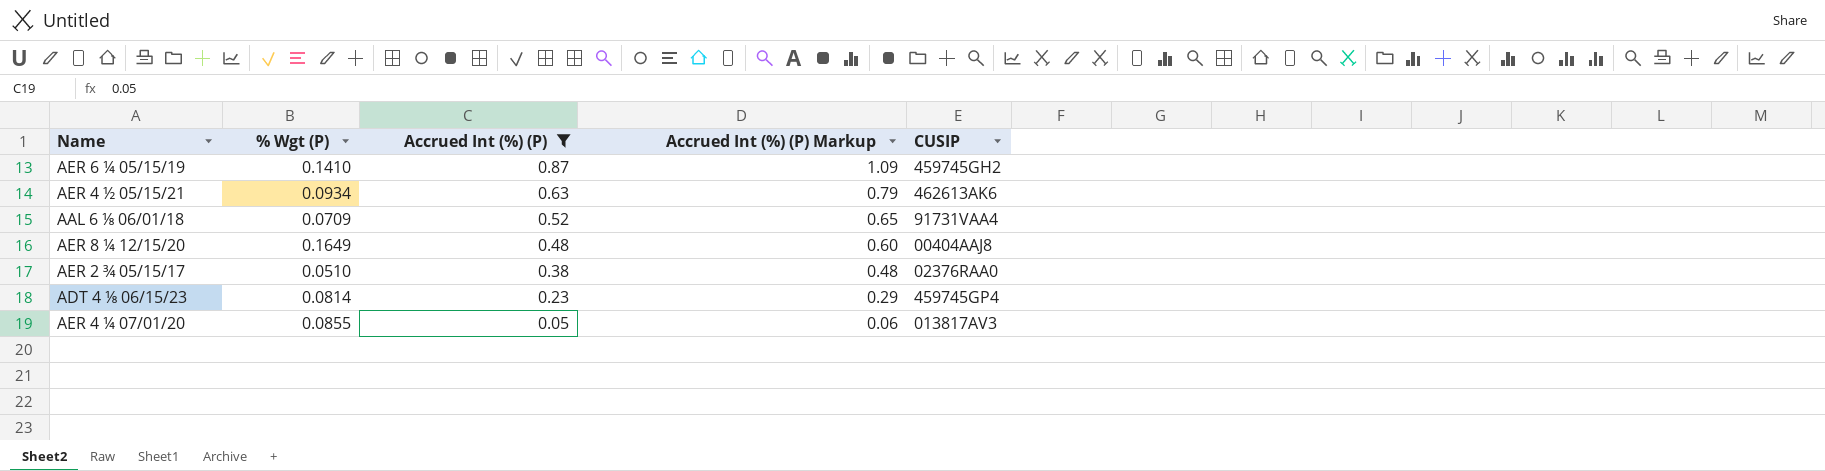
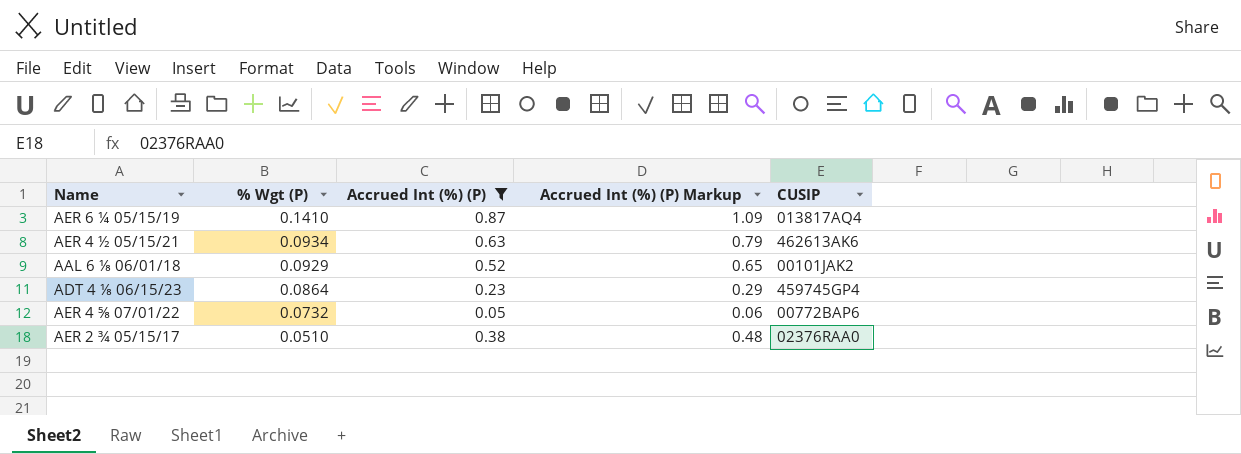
row order: Accrued Int (%) (P) descending -> % Wgt (P) descending
row AER 8 ¼ 12/15/20: 0.1649 | 0.48 | 0.60 | 00404AAJ8 -> none
row AER 4 ¼ 07/01/20: 0.0855 | 0.05 | 0.06 | 013817AV3 -> none
AER 6 ¼ 05/15/19 | CUSIP: 459745GH2 -> 013817AQ4
AAL 6 ⅛ 06/01/18 | % Wgt (P): 0.0709 -> 0.0929
AAL 6 ⅛ 06/01/18 | CUSIP: 91731VAA4 -> 00101JAK2
ADT 4 ⅛ 06/15/23 | % Wgt (P): 0.0814 -> 0.0864
row AER 4 ⅝ 07/01/22: none -> 0.0732 | 0.05 | 0.06 | 00772BAP6

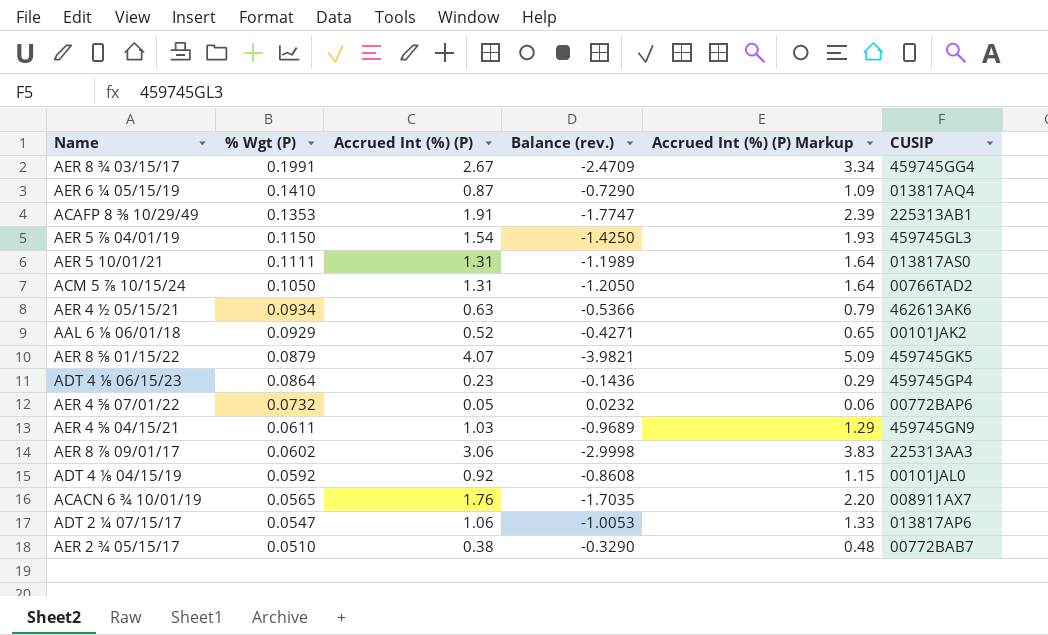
filter: Accrued Int (%) (P) <= 0.87 -> none
column Balance (rev.) | formula: none -> [% Wgt (P)] - [Accrued Int (%) (P)]
AER 2 ¾ 05/15/17 | CUSIP: 02376RAA0 -> 00772BAB7

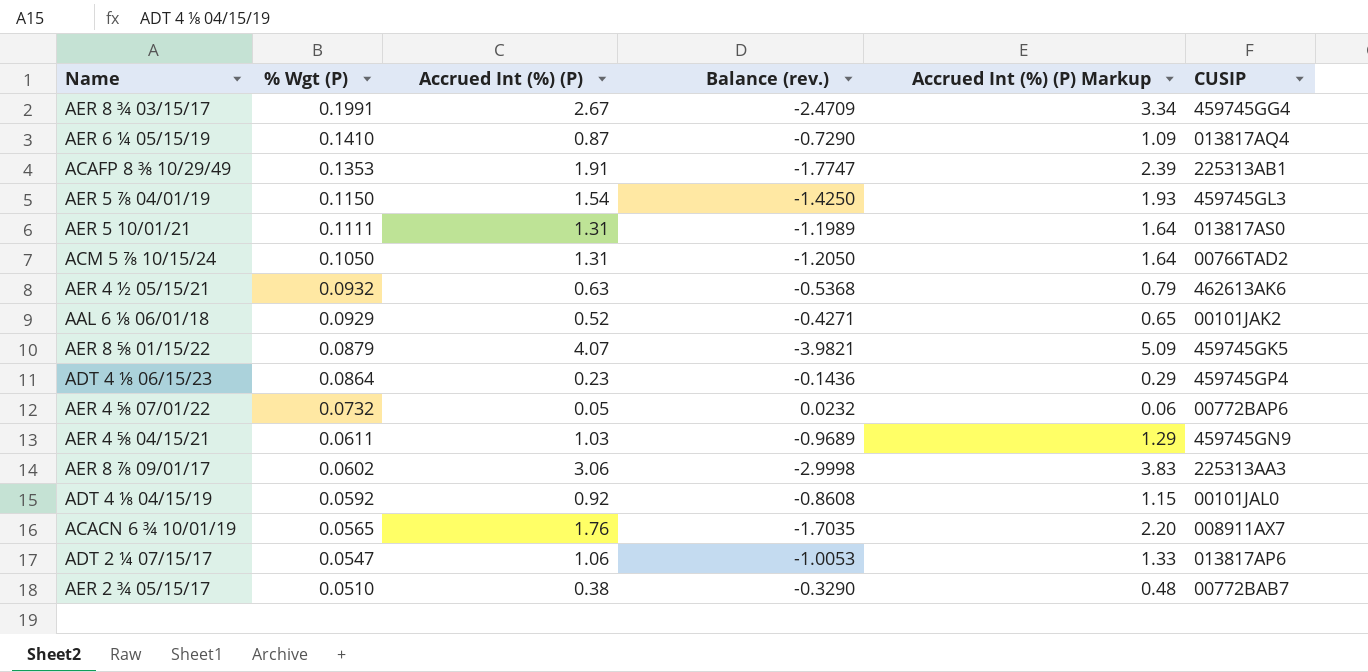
AER 4 ½ 05/15/21 | % Wgt (P): 0.0934 -> 0.0932
AER 4 ½ 05/15/21 | Balance (rev.): -0.5366 -> -0.5368

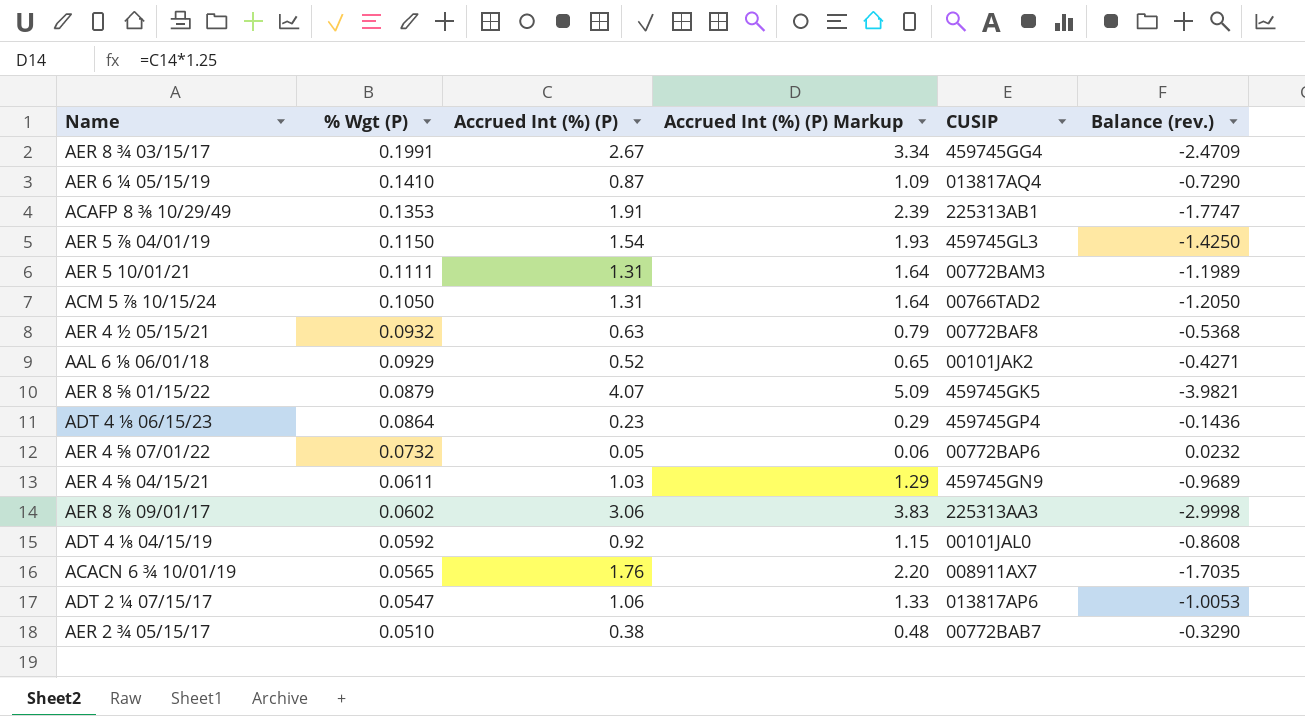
column Balance (rev.) | position: 4 -> 6
AER 5 10/01/21 | CUSIP: 013817AS0 -> 00772BAM3
AER 4 ½ 05/15/21 | CUSIP: 462613AK6 -> 00772BAF8

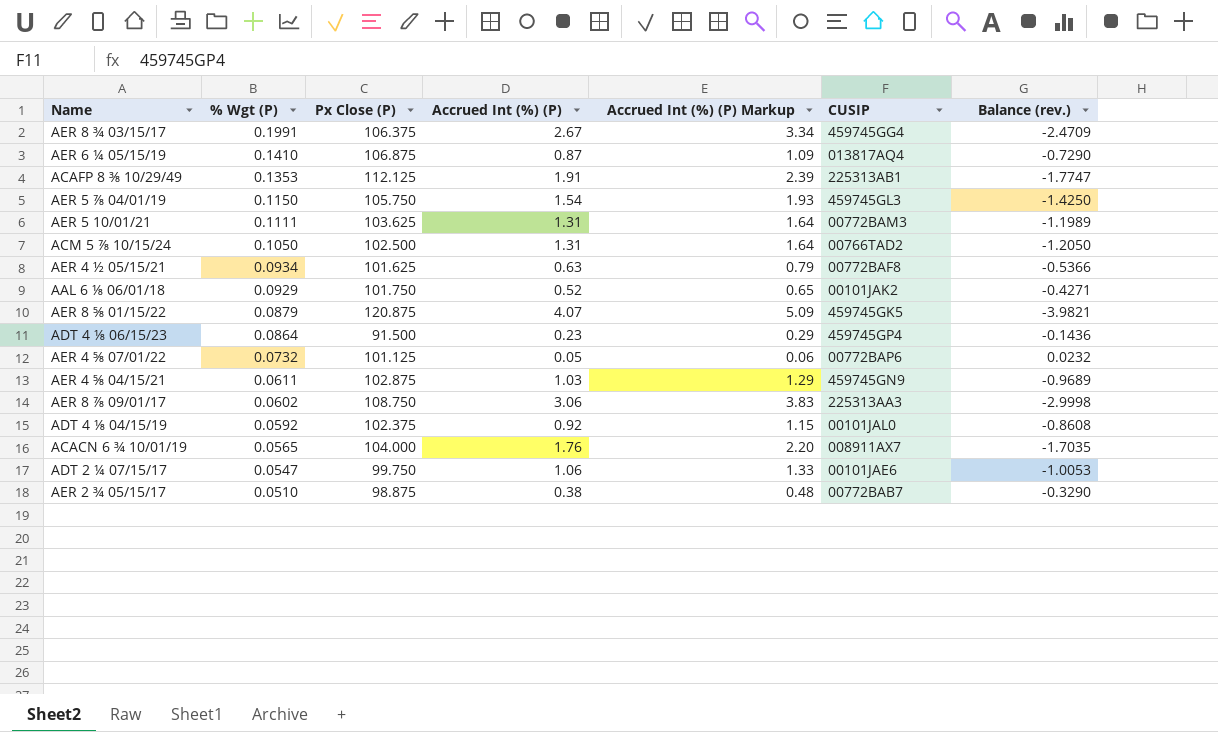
column Px Close (P) | position: none -> 3
AER 4 ½ 05/15/21 | % Wgt (P): 0.0932 -> 0.0934
AER 4 ½ 05/15/21 | Balance (rev.): -0.5368 -> -0.5366
ADT 2 ¼ 07/15/17 | CUSIP: 013817AP6 -> 00101JAE6

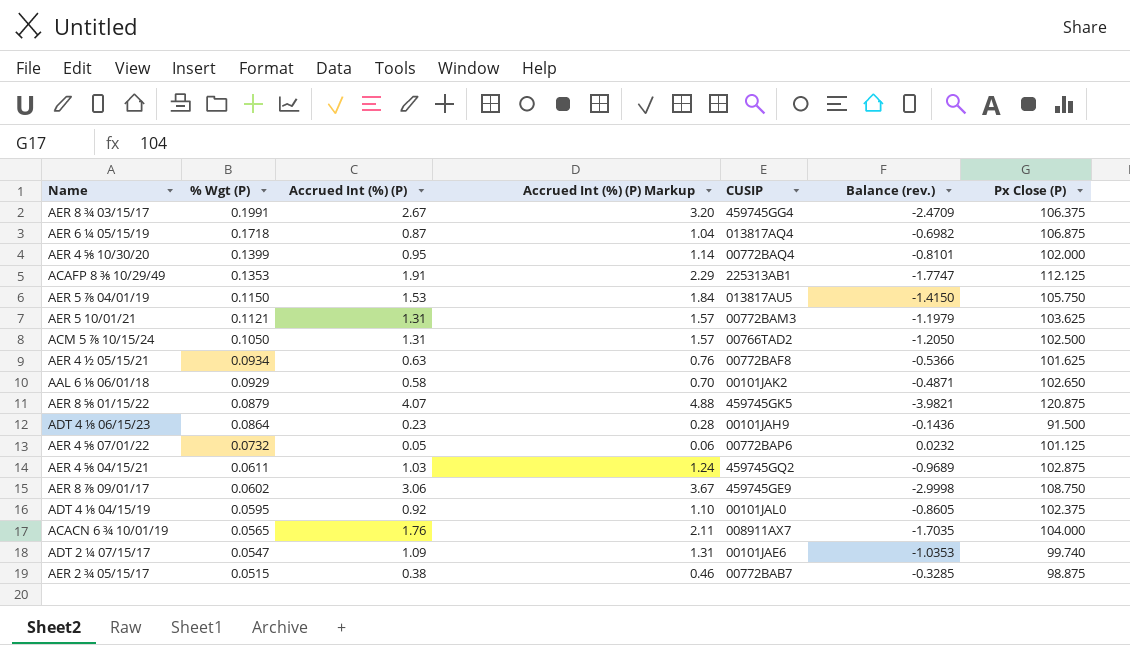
column Accrued Int (%) (P) Markup | formula: [Accrued Int (%) (P)] * 1.25 -> [Accrued Int (%) (P)] * 1.2
column Px Close (P) | position: 3 -> 7
AER 6 ¼ 05/15/19 | % Wgt (P): 0.1410 -> 0.1718
AER 6 ¼ 05/15/19 | Balance (rev.): -0.7290 -> -0.6982
row AER 4 ⅝ 10/30/20: none -> 0.1399 | 0.95 | 1.14 | 00772BAQ4 | -0.8101 | 102.000
AER 5 ⅞ 04/01/19 | Accrued Int (%) (P): 1.54 -> 1.53
AER 5 ⅞ 04/01/19 | CUSIP: 459745GL3 -> 013817AU5
AER 5 ⅞ 04/01/19 | Balance (rev.): -1.4250 -> -1.4150
AER 5 10/01/21 | % Wgt (P): 0.1111 -> 0.1121
AER 5 10/01/21 | Balance (rev.): -1.1989 -> -1.1979
AAL 6 ⅛ 06/01/18 | Accrued Int (%) (P): 0.52 -> 0.58
AAL 6 ⅛ 06/01/18 | Balance (rev.): -0.4271 -> -0.4871
AAL 6 ⅛ 06/01/18 | Px Close (P): 101.750 -> 102.650
ADT 4 ⅛ 06/15/23 | CUSIP: 459745GP4 -> 00101JAH9
AER 4 ⅝ 04/15/21 | CUSIP: 459745GN9 -> 459745GQ2
AER 8 ⅞ 09/01/17 | CUSIP: 225313AA3 -> 459745GE9
ADT 4 ⅛ 04/15/19 | % Wgt (P): 0.0592 -> 0.0595
ADT 4 ⅛ 04/15/19 | Balance (rev.): -0.8608 -> -0.8605
ADT 2 ¼ 07/15/17 | Accrued Int (%) (P): 1.06 -> 1.09
ADT 2 ¼ 07/15/17 | Balance (rev.): -1.0053 -> -1.0353
ADT 2 ¼ 07/15/17 | Px Close (P): 99.750 -> 99.740
AER 2 ¾ 05/15/17 | % Wgt (P): 0.0510 -> 0.0515
AER 2 ¾ 05/15/17 | Balance (rev.): -0.3290 -> -0.3285

